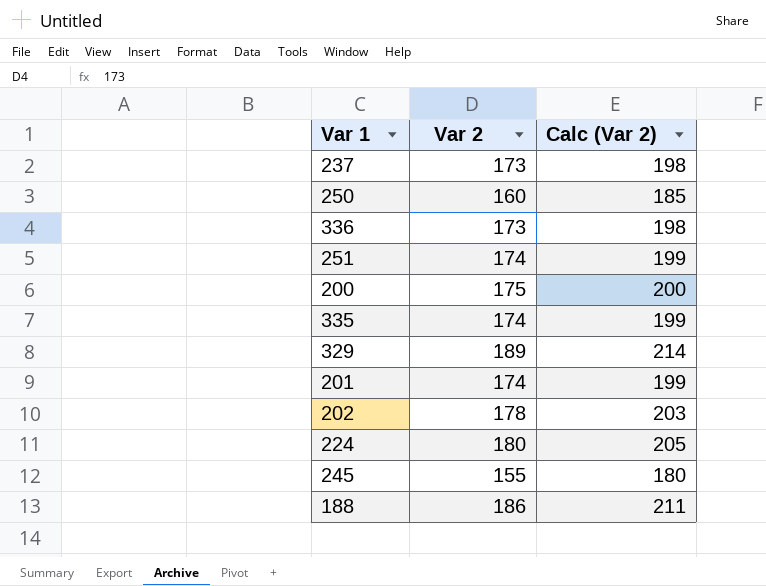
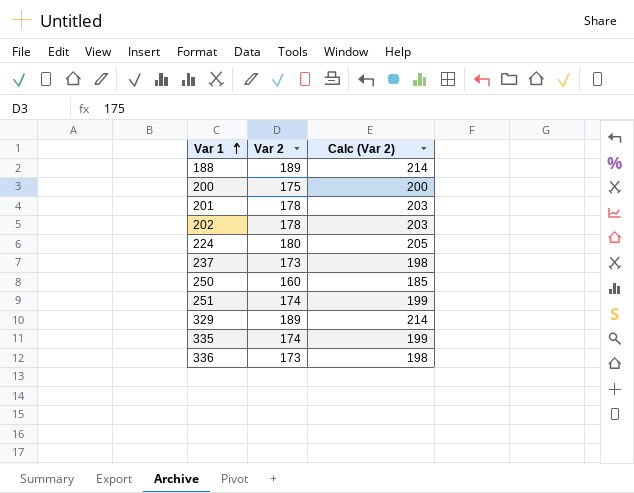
row order: none -> Var 1 ascending
row 245: 155 | 180 -> none
188 | Var 2: 186 -> 189
188 | Calc (Var 2): 211 -> 214
201 | Var 2: 174 -> 178
201 | Calc (Var 2): 199 -> 203

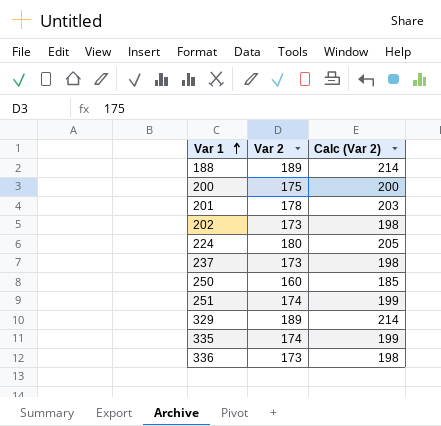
202 | Var 2: 178 -> 173
202 | Calc (Var 2): 203 -> 198

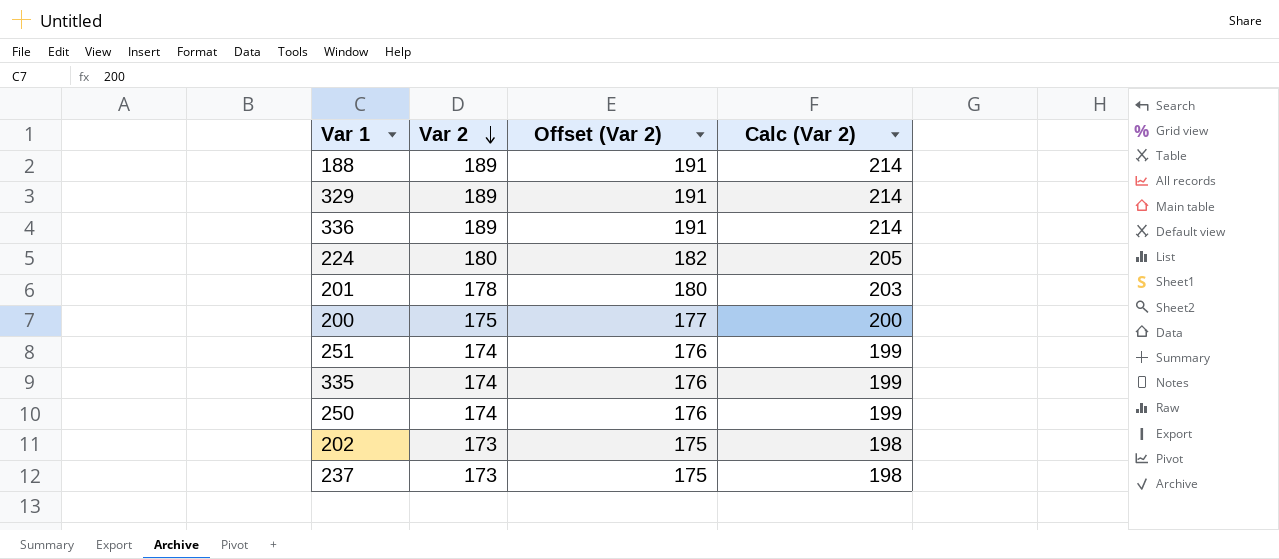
row order: Var 1 ascending -> Var 2 descending
column Offset (Var 2) | formula: none -> [Var 2] + 2
336 | Var 2: 173 -> 189
336 | Calc (Var 2): 198 -> 214
250 | Var 2: 160 -> 174
250 | Calc (Var 2): 185 -> 199

